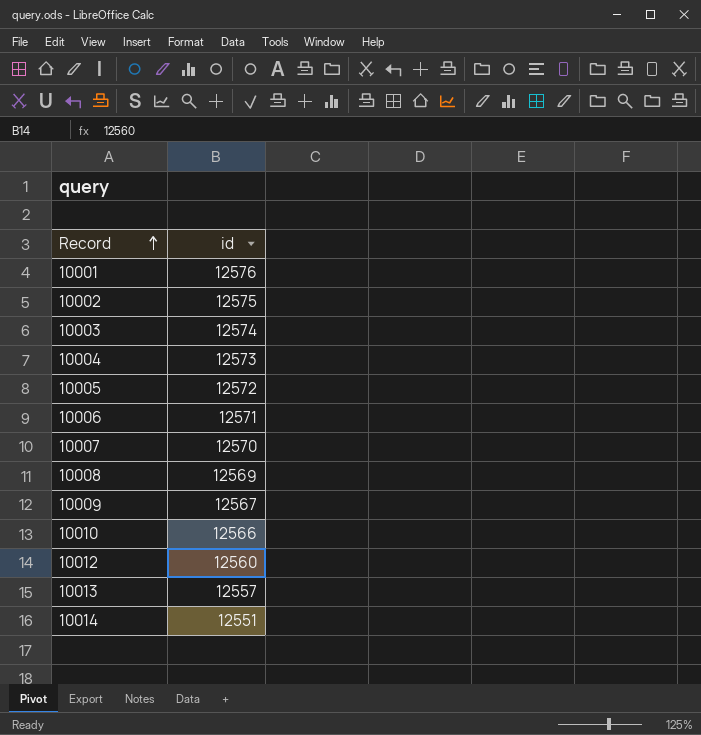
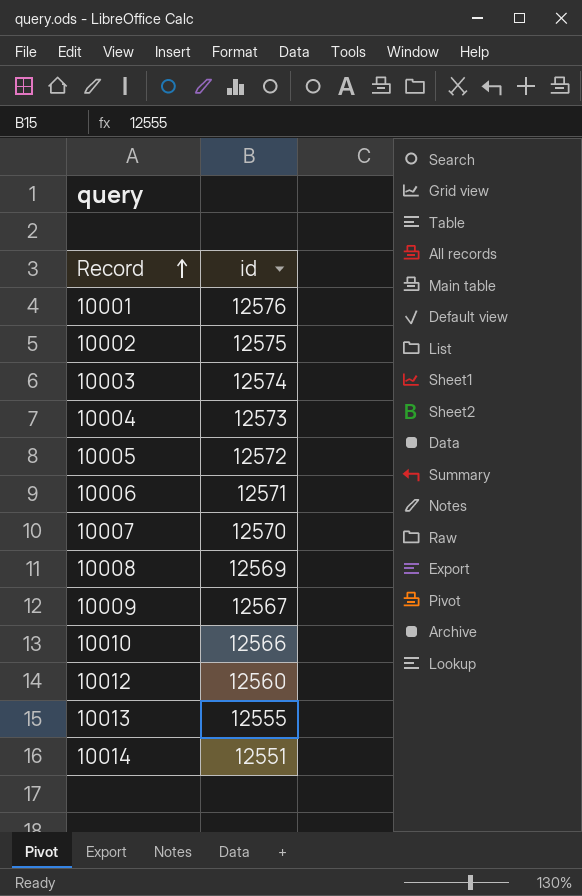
10013 | id: 12557 -> 12555

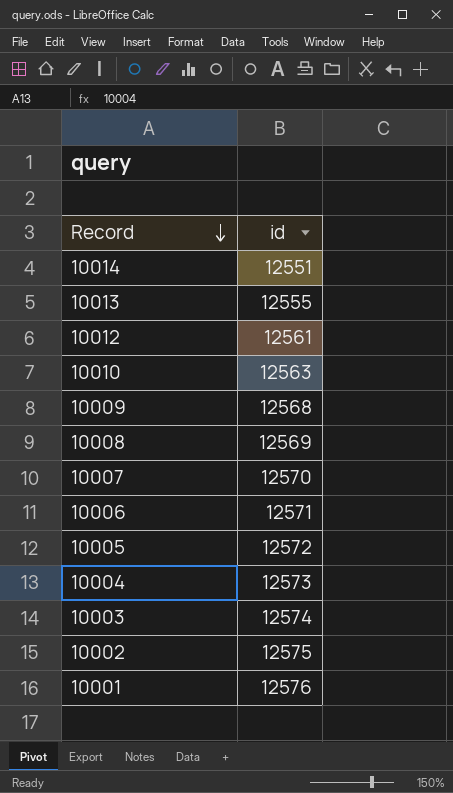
row order: Record ascending -> Record descending
10012 | id: 12560 -> 12561
10010 | id: 12566 -> 12563
10009 | id: 12567 -> 12568

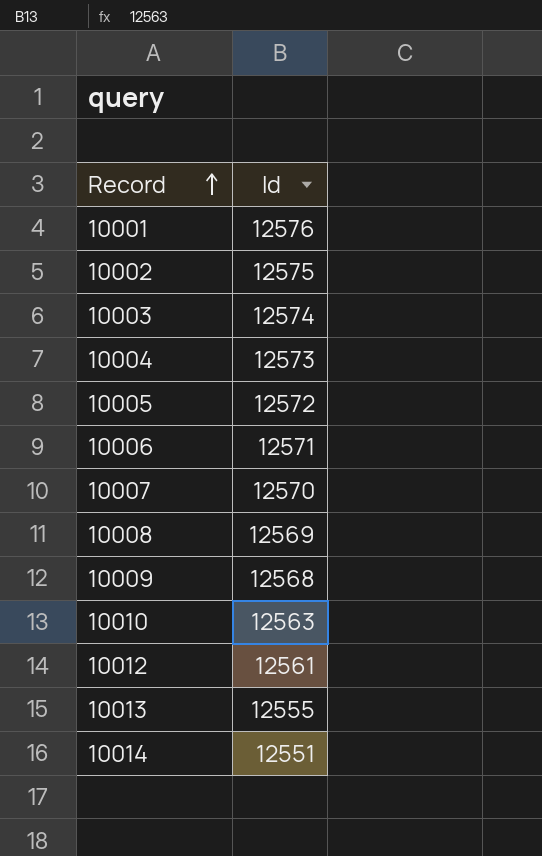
row order: Record descending -> Record ascending
column name: id -> Id

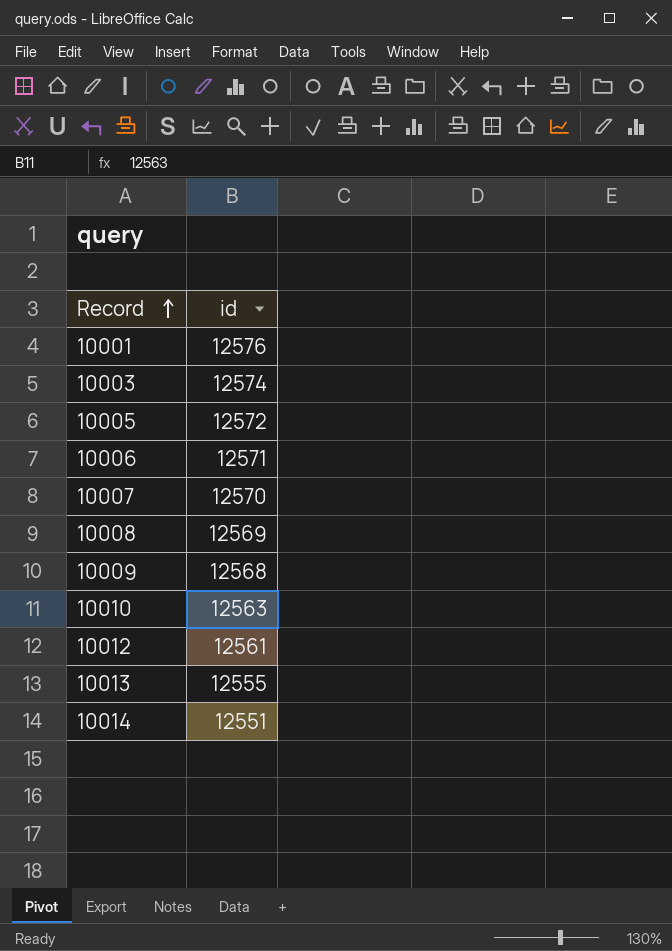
column name: Id -> id
row 10002: 12575 -> none
row 10004: 12573 -> none

